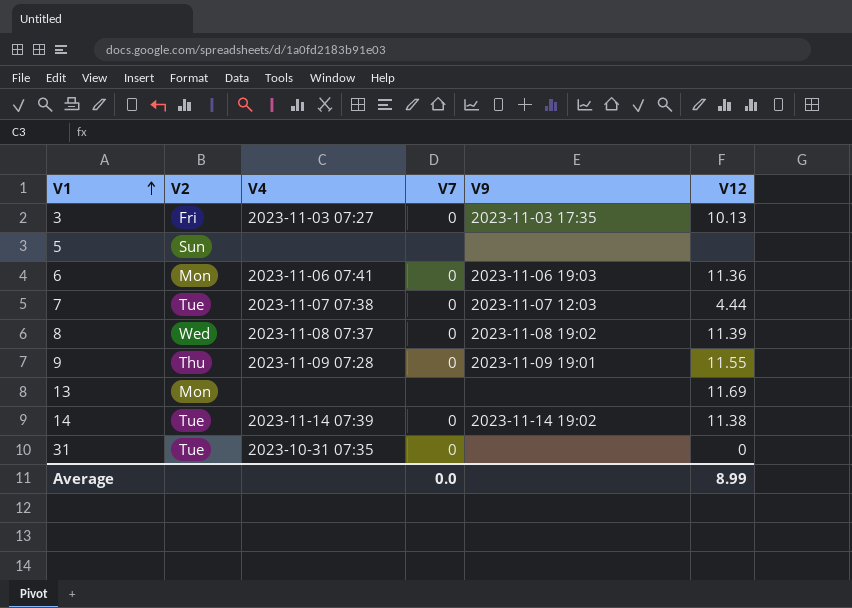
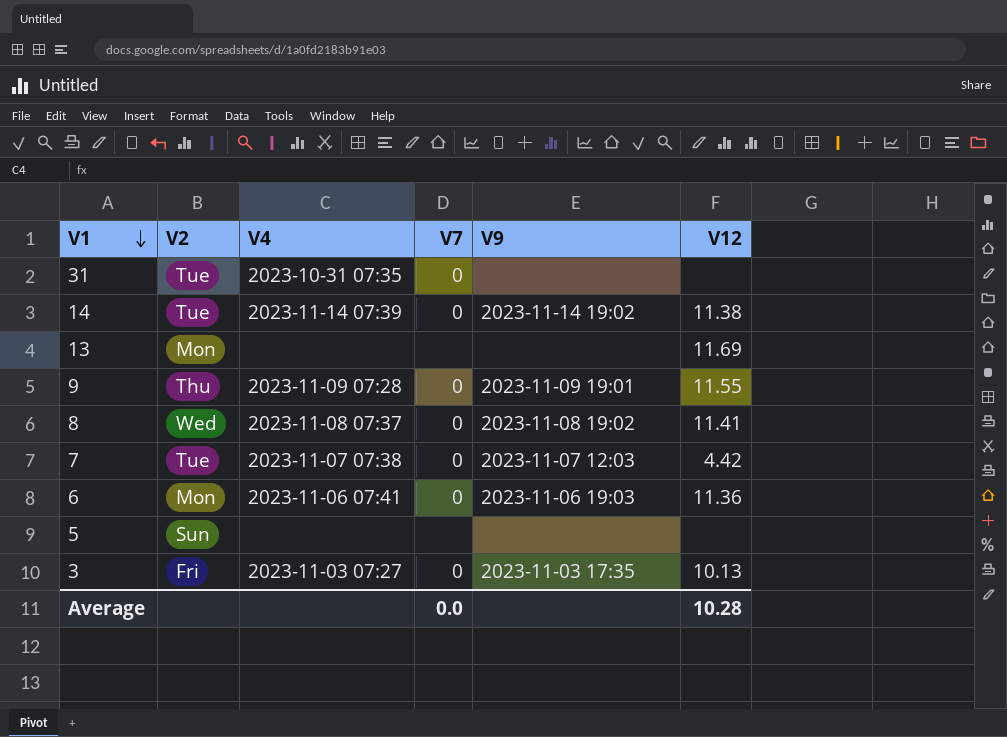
row order: V1 ascending -> V1 descending
31 | V12: 0 -> none
8 | V12: 11.39 -> 11.41
7 | V12: 4.44 -> 4.42
Average | V12: 8.99 -> 10.28

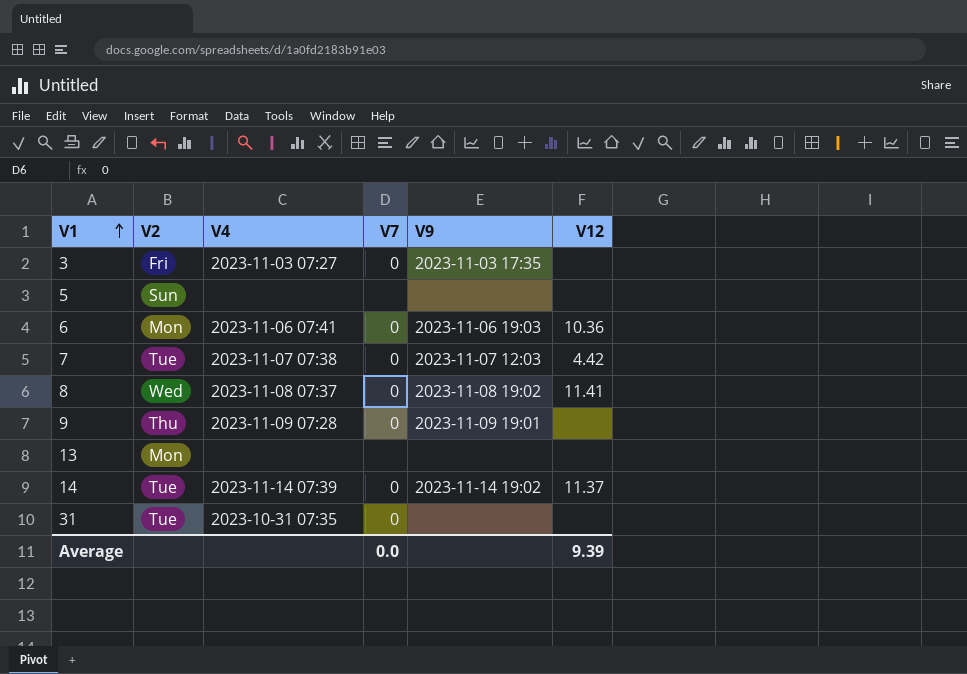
row order: V1 descending -> V1 ascending
3 | V12: 10.13 -> none
6 | V12: 11.36 -> 10.36
9 | V12: 11.55 -> none
13 | V12: 11.69 -> none
14 | V12: 11.38 -> 11.37
Average | V12: 10.28 -> 9.39

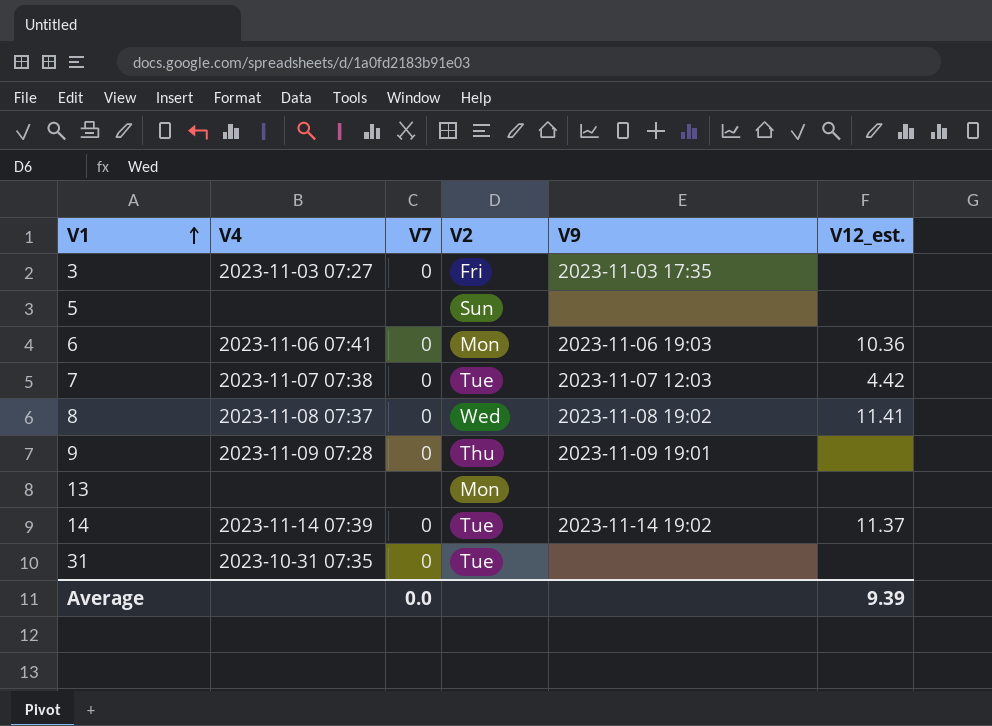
column V2 | position: 2 -> 4
column name: V12 -> V12_est.

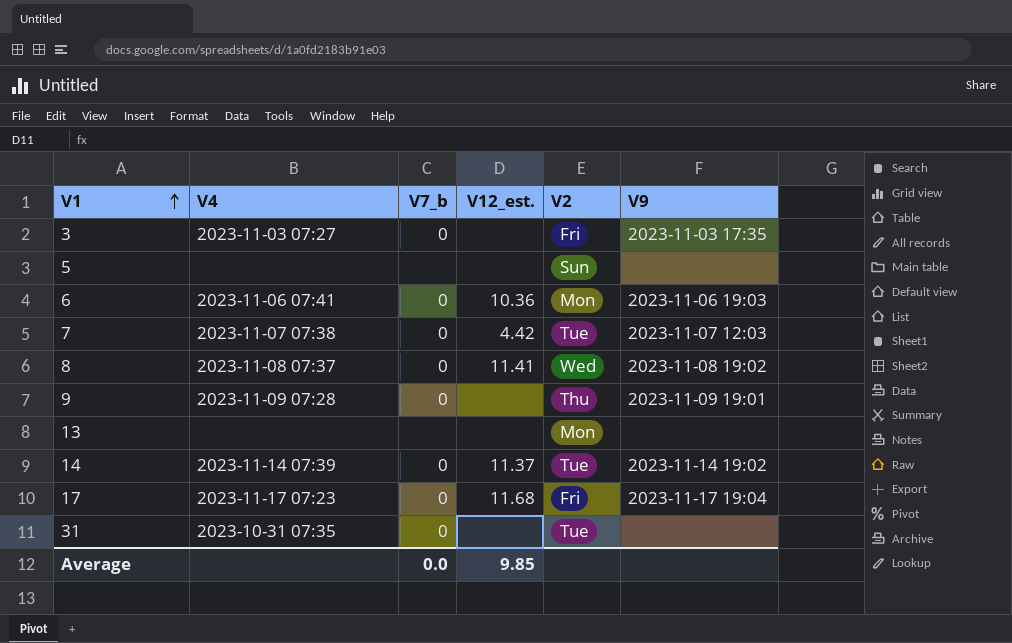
column name: V7 -> V7_b
column V12_est. | position: 6 -> 4
row 17: none -> 2023-11-17 07:23 | 0 | 11.68 | Fri | 2023-11-17 19:04
Average | V12_est.: 9.39 -> 9.85

